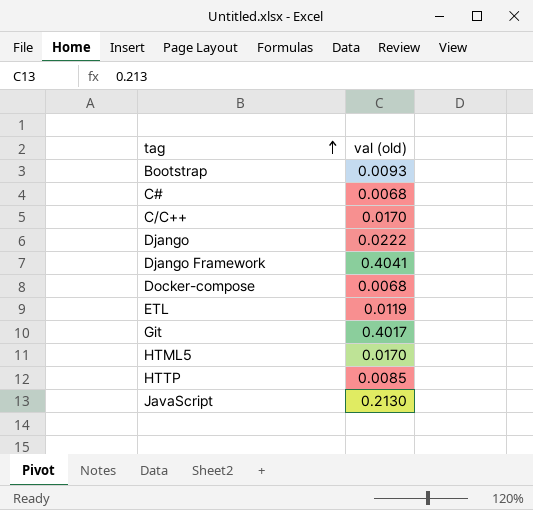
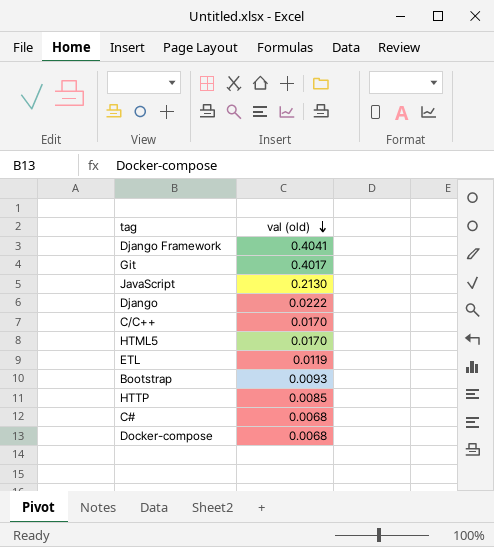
row order: tag ascending -> val (old) descending

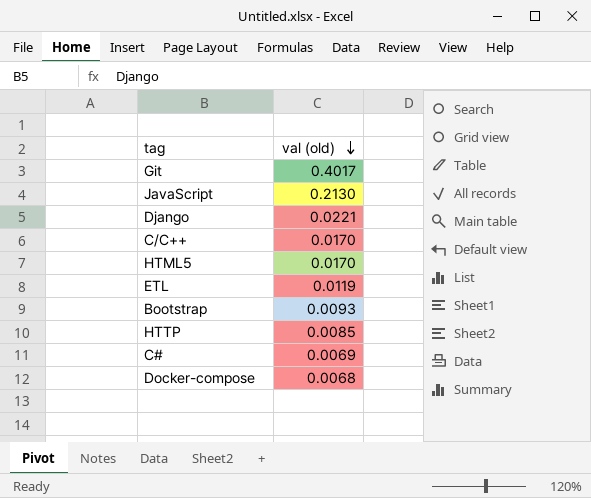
row Django Framework: 0.4041 -> none
Django | val (old): 0.0222 -> 0.0221
C# | val (old): 0.0068 -> 0.0069

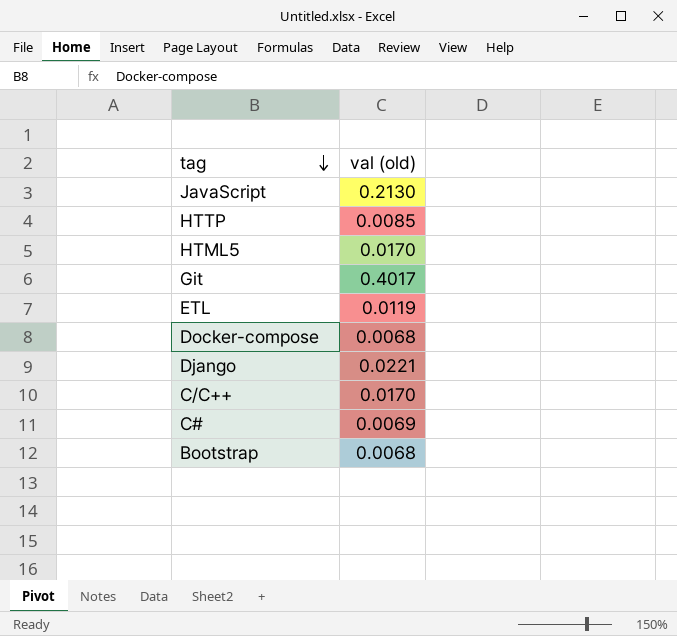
row order: val (old) descending -> tag descending
Bootstrap | val (old): 0.0093 -> 0.0068

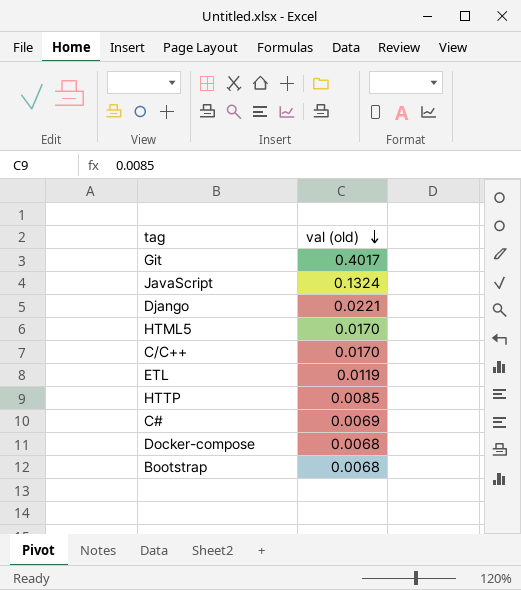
row order: tag descending -> val (old) descending
JavaScript | val (old): 0.2130 -> 0.1324

